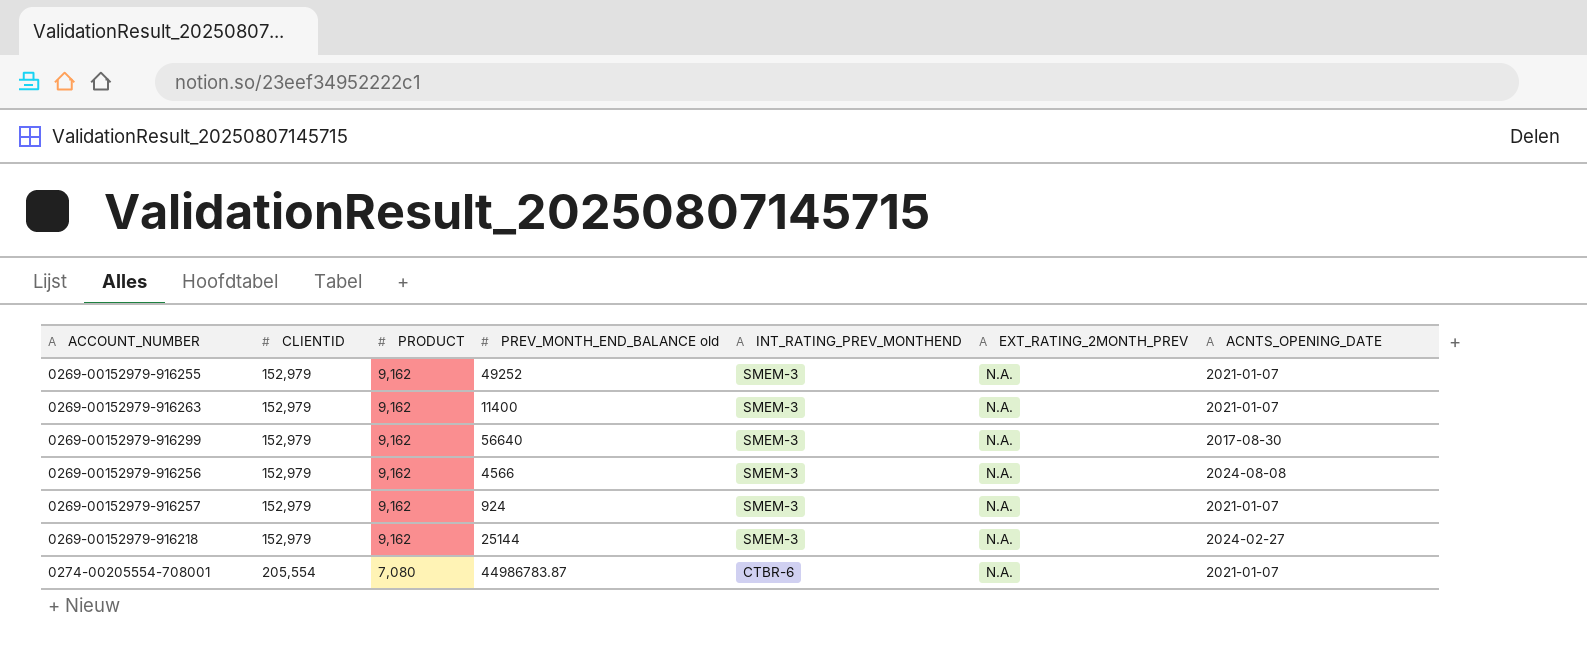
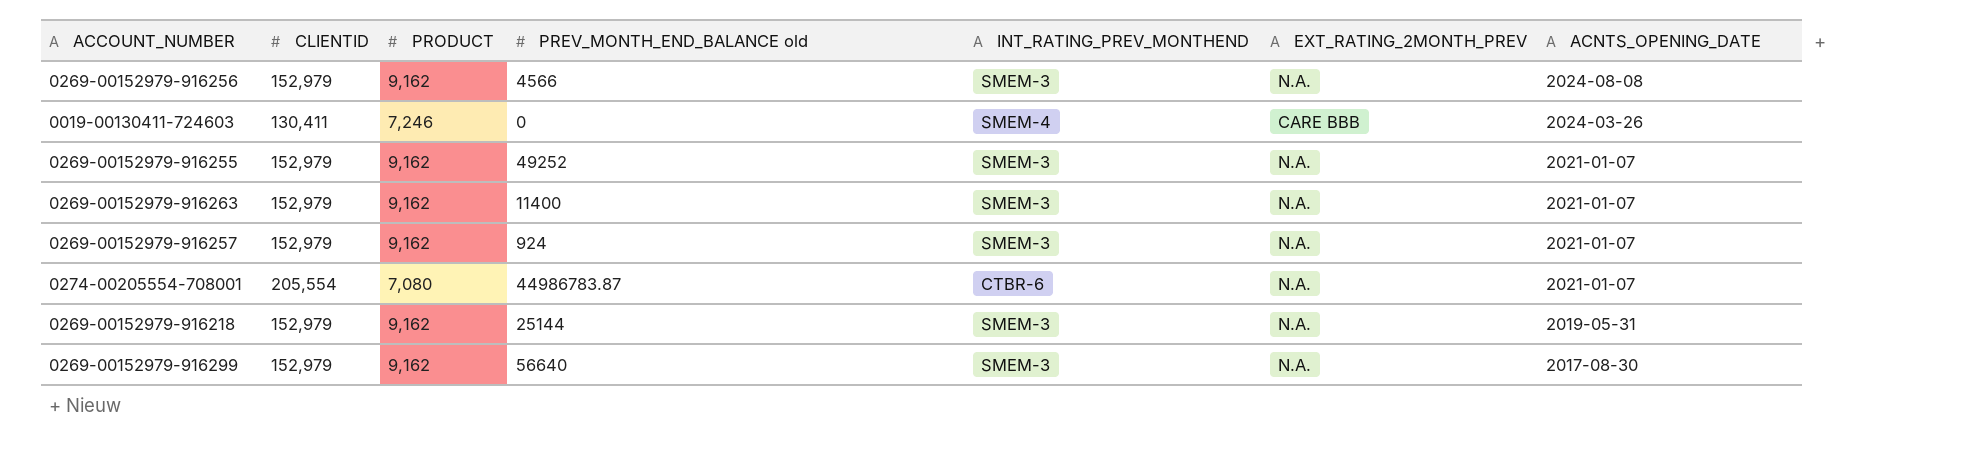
row order: CLIENTID ascending -> ACNTS_OPENING_DATE descending
row 0019-00130411-724603: none -> 130,411 | 7,246 | 0 | SMEM-4 | CARE BBB | 2024-03-26
0269-00152979-916218 | ACNTS_OPENING_DATE: 2024-02-27 -> 2019-05-31

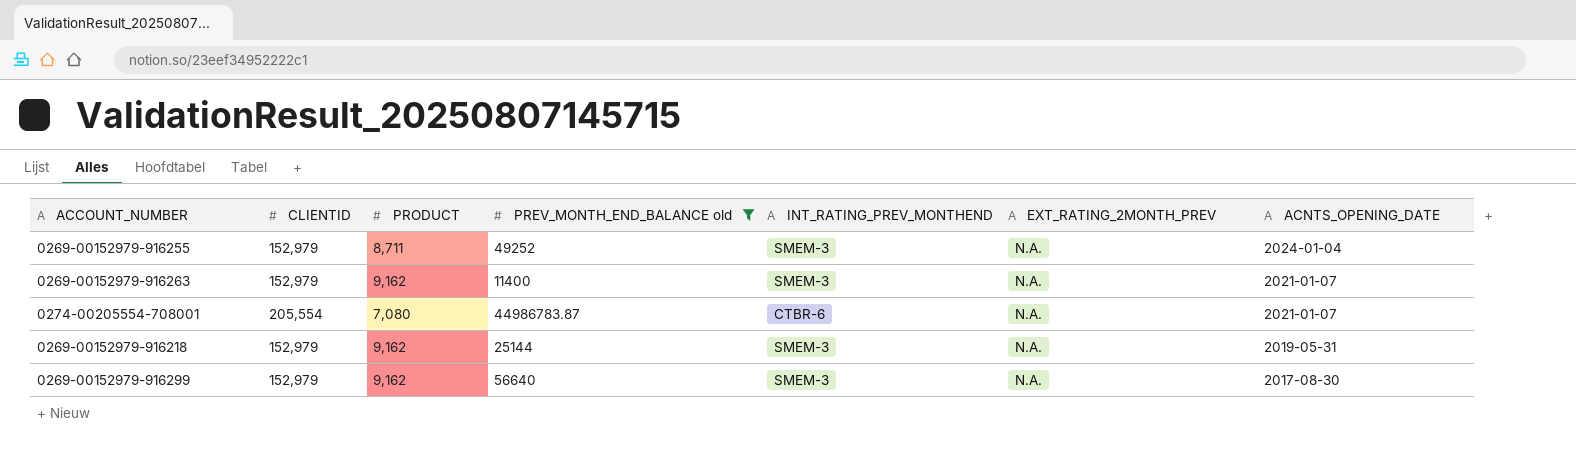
filter: none -> PREV_MONTH_END_BALANCE old >= 11400
0269-00152979-916255 | PRODUCT: 9,162 -> 8,711
0269-00152979-916255 | ACNTS_OPENING_DATE: 2021-01-07 -> 2024-01-04

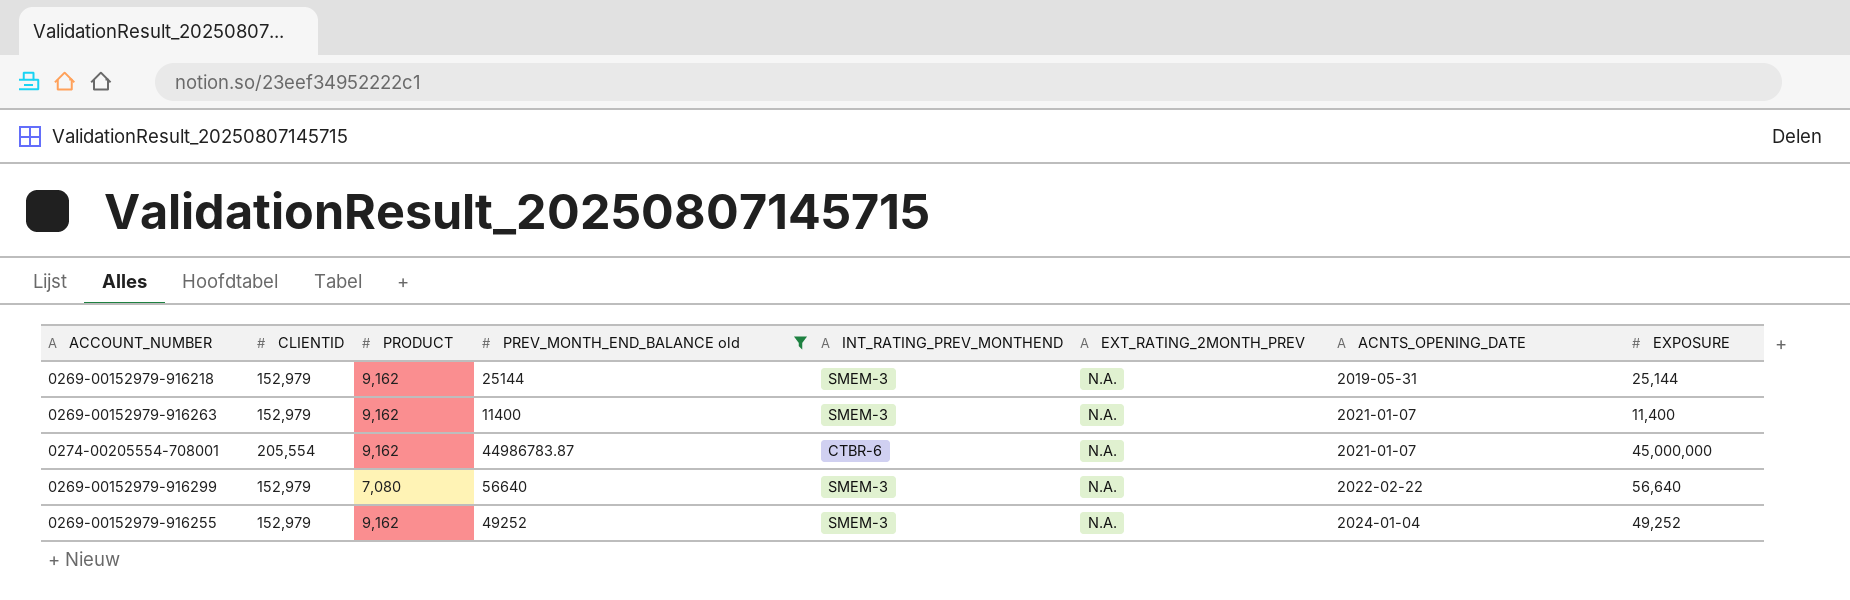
row order: ACNTS_OPENING_DATE descending -> ACNTS_OPENING_DATE ascending
column EXPOSURE | position: none -> 8
0274-00205554-708001 | PRODUCT: 7,080 -> 9,162
0269-00152979-916299 | PRODUCT: 9,162 -> 7,080
0269-00152979-916299 | ACNTS_OPENING_DATE: 2017-08-30 -> 2022-02-22
0269-00152979-916255 | PRODUCT: 8,711 -> 9,162

